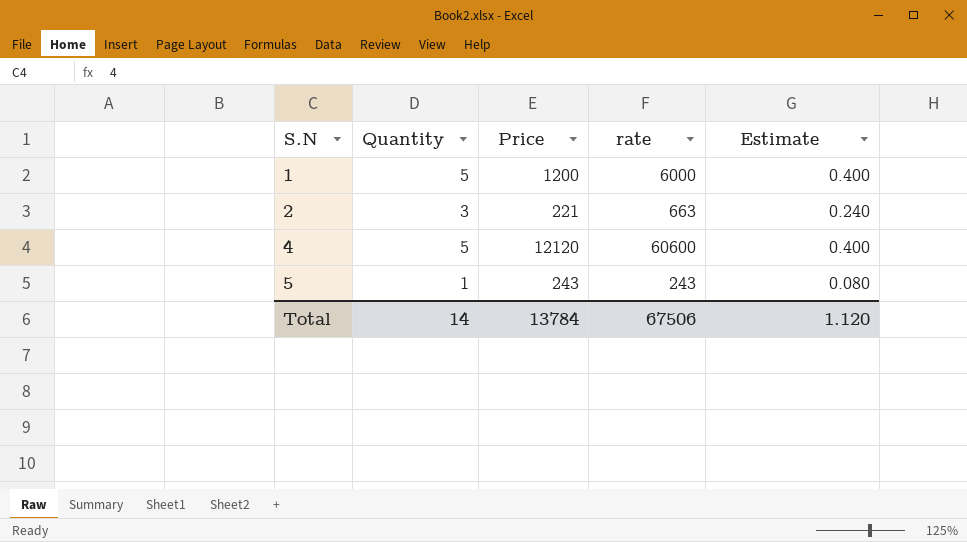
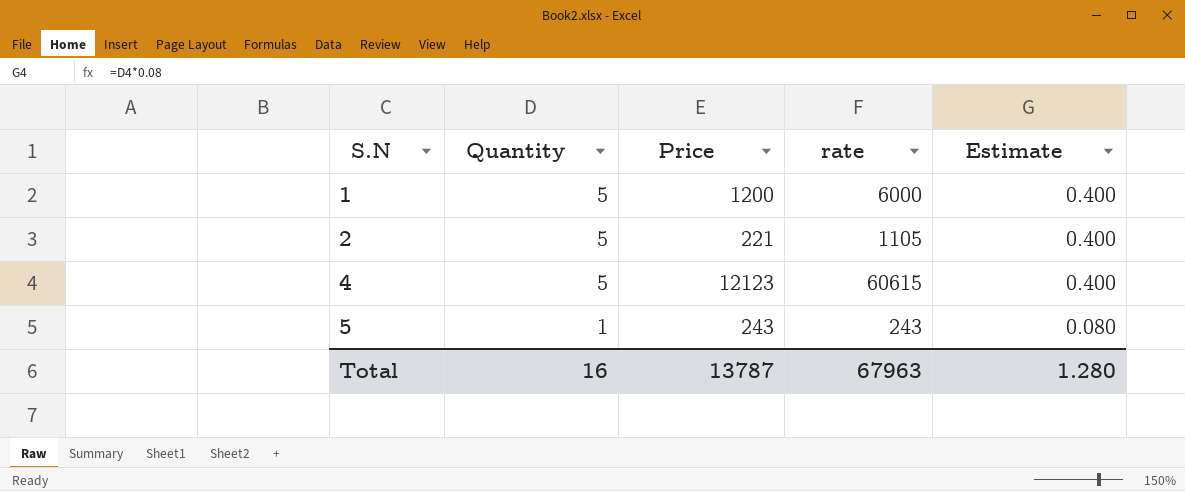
2 | Quantity: 3 -> 5
2 | rate: 663 -> 1105
2 | Estimate: 0.240 -> 0.400
4 | Price: 12120 -> 12123
4 | rate: 60600 -> 60615
Total | Quantity: 14 -> 16
Total | Price: 13784 -> 13787
Total | rate: 67506 -> 67963
Total | Estimate: 1.120 -> 1.280

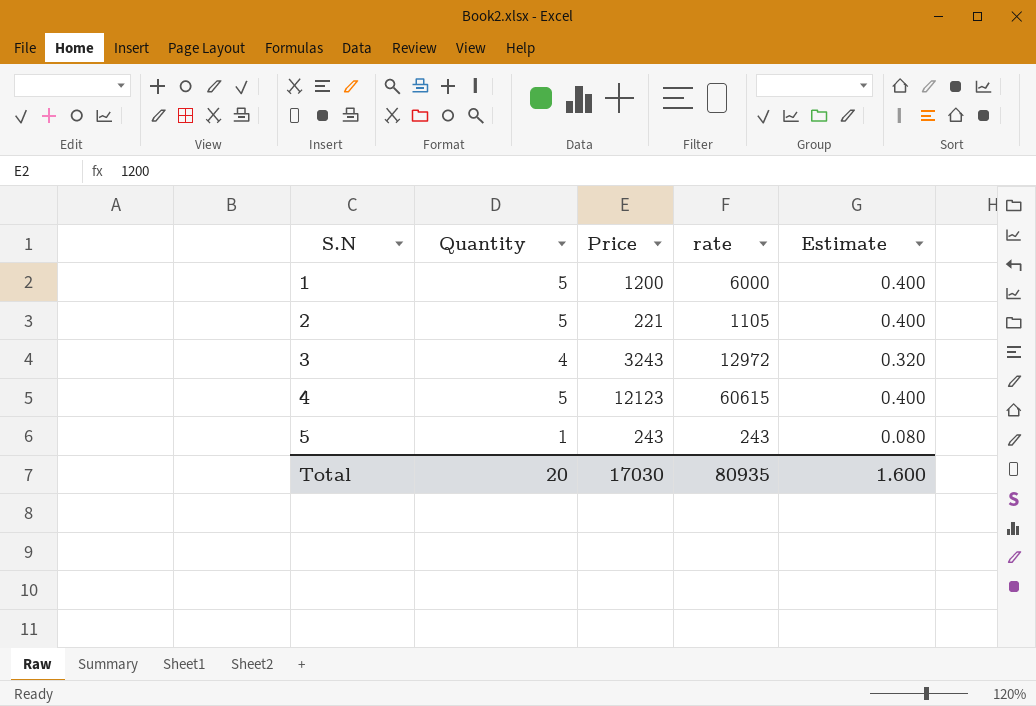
row 3: none -> 4 | 3243 | 12972 | 0.320
Total | Quantity: 16 -> 20
Total | Price: 13787 -> 17030
Total | rate: 67963 -> 80935
Total | Estimate: 1.280 -> 1.600

